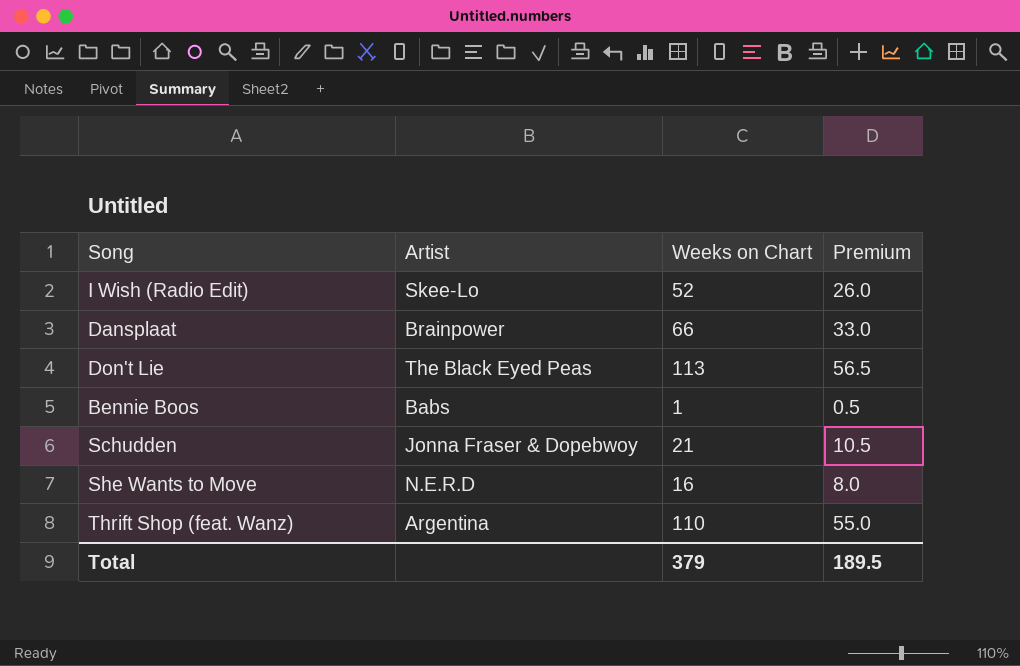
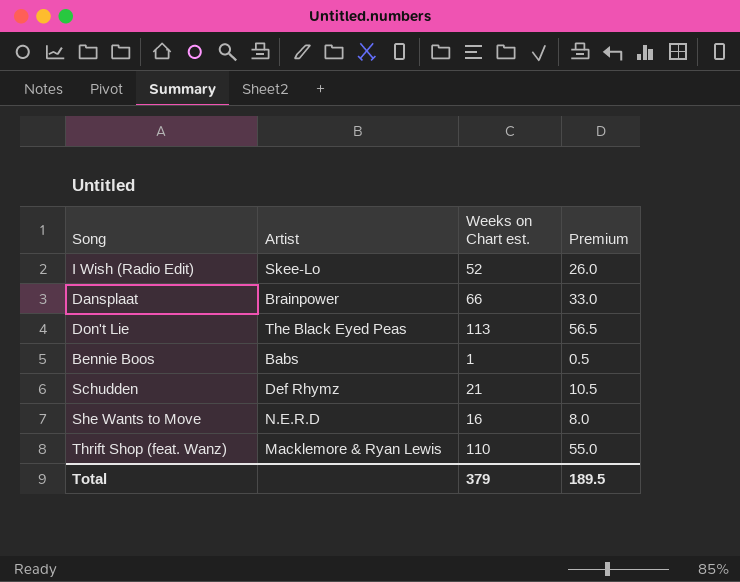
column name: Weeks on Chart -> Weeks on Chart est.
Schudden | Artist: Jonna Fraser & Dopebwoy -> Def Rhymz
Thrift Shop (feat. Wanz) | Artist: Argentina -> Macklemore & Ryan Lewis

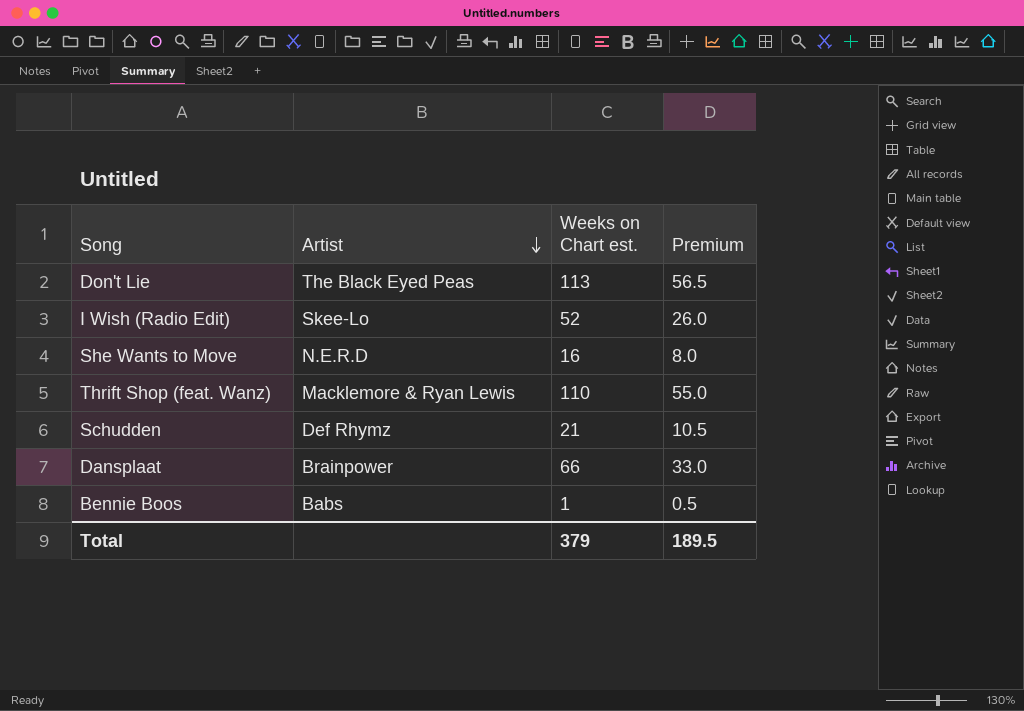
row order: none -> Artist descending

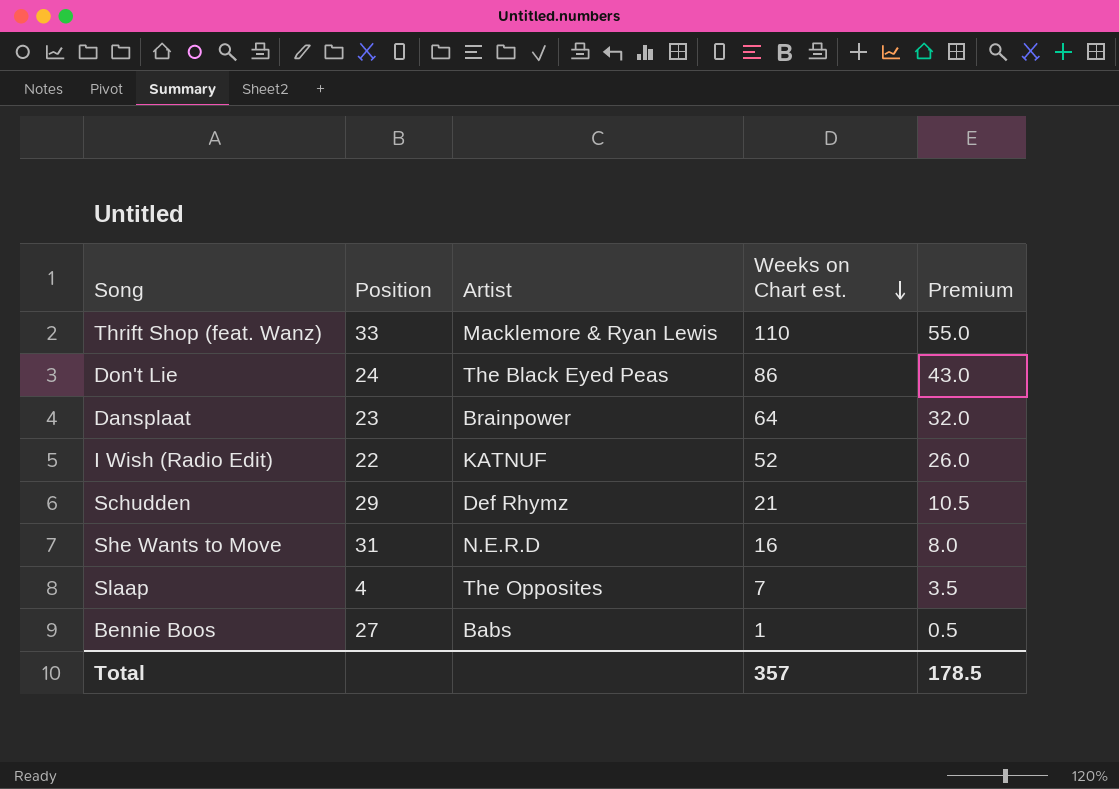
row order: Artist descending -> Weeks on Chart est. descending
column Position | position: none -> 2
Don't Lie | Weeks on Chart est.: 113 -> 86
Don't Lie | Premium: 56.5 -> 43.0
Dansplaat | Weeks on Chart est.: 66 -> 64
Dansplaat | Premium: 33.0 -> 32.0
I Wish (Radio Edit) | Artist: Skee-Lo -> KATNUF
row Slaap: none -> 4 | The Opposites | 7 | 3.5
Total | Weeks on Chart est.: 379 -> 357
Total | Premium: 189.5 -> 178.5

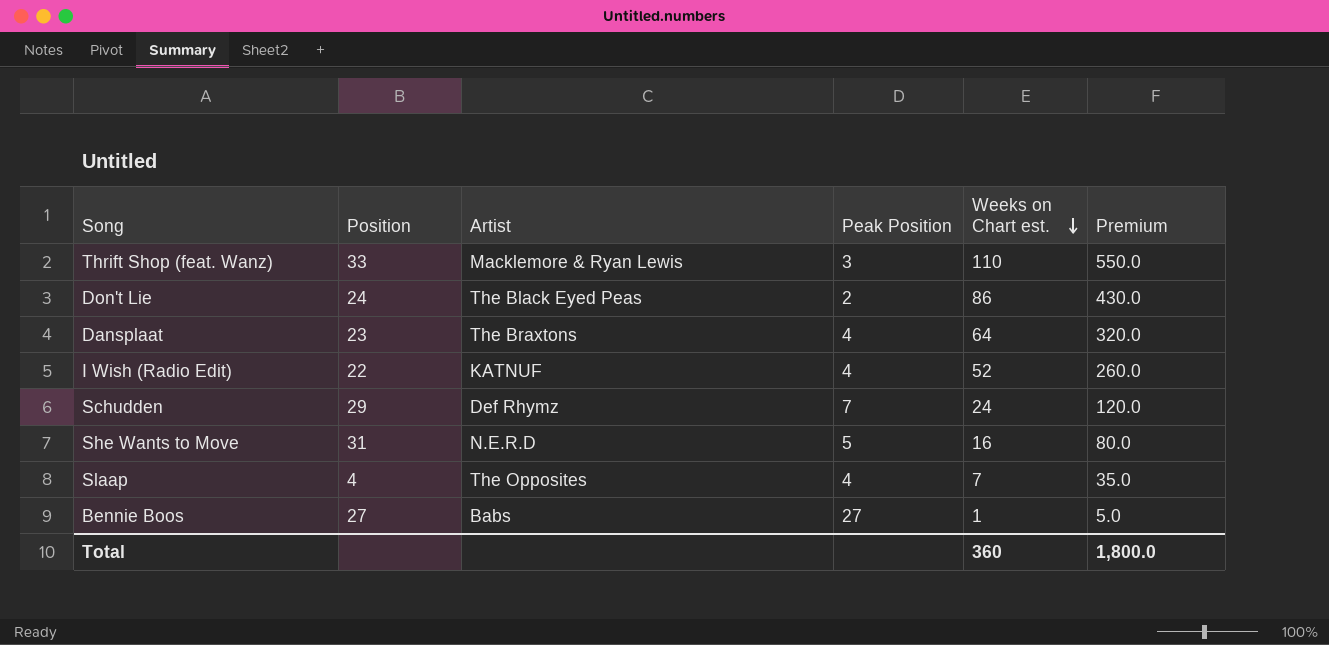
column Peak Position | position: none -> 4
column Premium | formula: [Weeks on Chart est.] * 0.5 -> [Weeks on Chart est.] * 5
Dansplaat | Artist: Brainpower -> The Braxtons
Schudden | Weeks on Chart est.: 21 -> 24
Total | Weeks on Chart est.: 357 -> 360
Total | Premium: 178.5 -> 1,800.0

